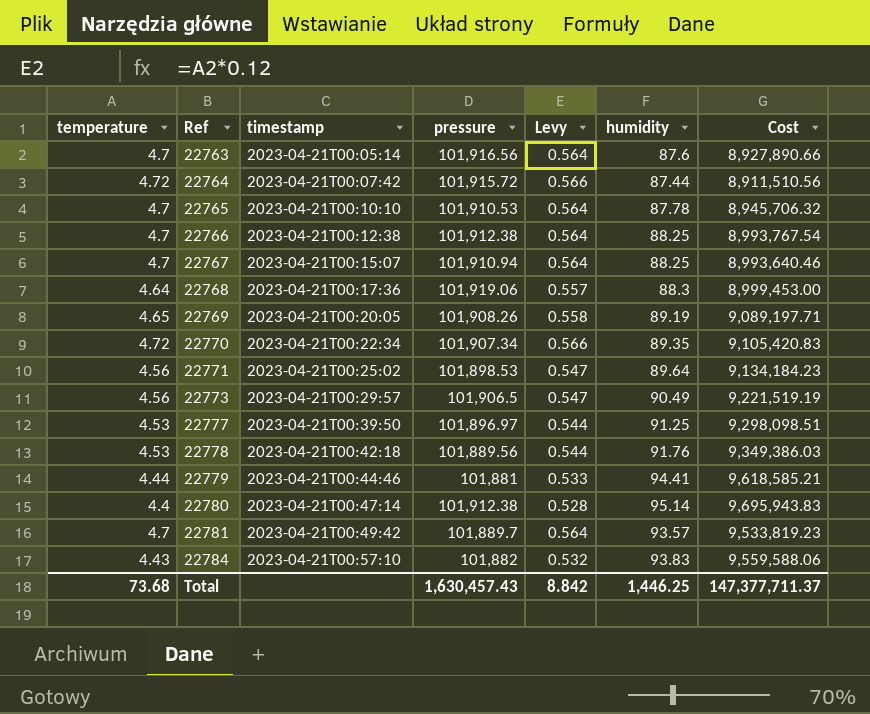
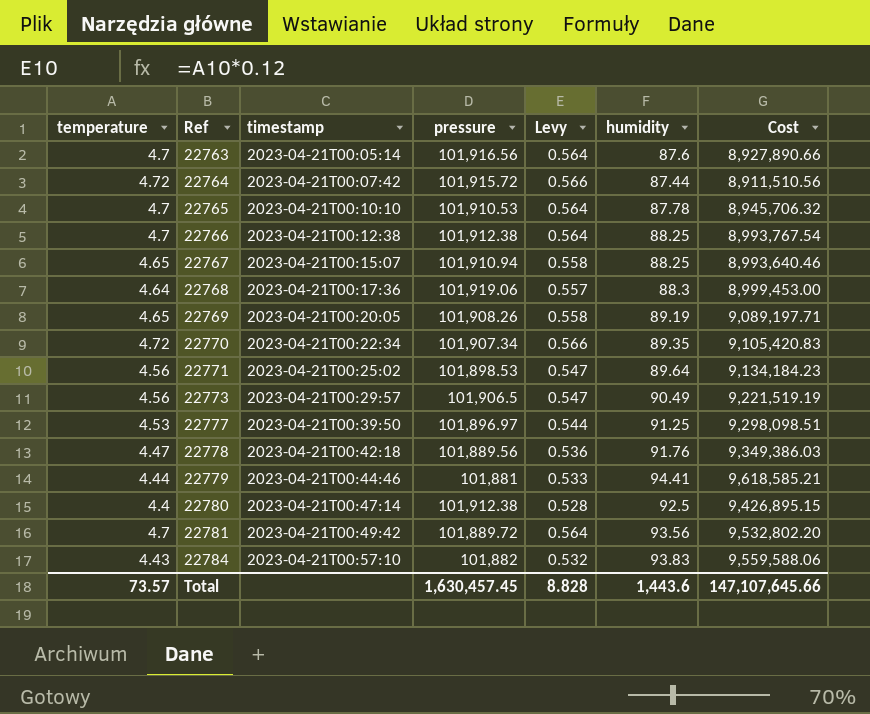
22767 | temperature: 4.7 -> 4.65
22767 | Levy: 0.564 -> 0.558
22778 | temperature: 4.53 -> 4.47
22778 | Levy: 0.544 -> 0.536
22780 | humidity: 95.14 -> 92.5
22780 | Cost: 9,695,943.83 -> 9,426,895.15
22781 | pressure: 101,889.7 -> 101,889.72
22781 | humidity: 93.57 -> 93.56
22781 | Cost: 9,533,819.23 -> 9,532,802.20
Total | temperature: 73.68 -> 73.57
Total | pressure: 1,630,457.43 -> 1,630,457.45
Total | Levy: 8.842 -> 8.828
Total | humidity: 1,446.25 -> 1,443.6
Total | Cost: 147,377,711.37 -> 147,107,645.66

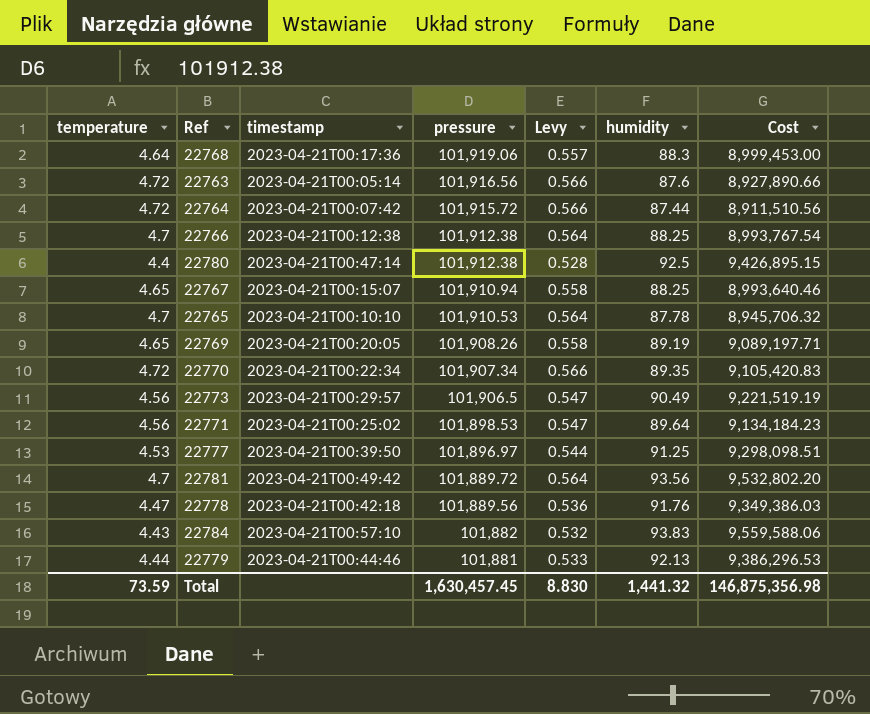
row order: Ref ascending -> pressure descending
22763 | temperature: 4.7 -> 4.72
22763 | Levy: 0.564 -> 0.566
22779 | humidity: 94.41 -> 92.13
22779 | Cost: 9,618,585.21 -> 9,386,296.53
Total | temperature: 73.57 -> 73.59
Total | Levy: 8.828 -> 8.830
Total | humidity: 1,443.6 -> 1,441.32
Total | Cost: 147,107,645.66 -> 146,875,356.98

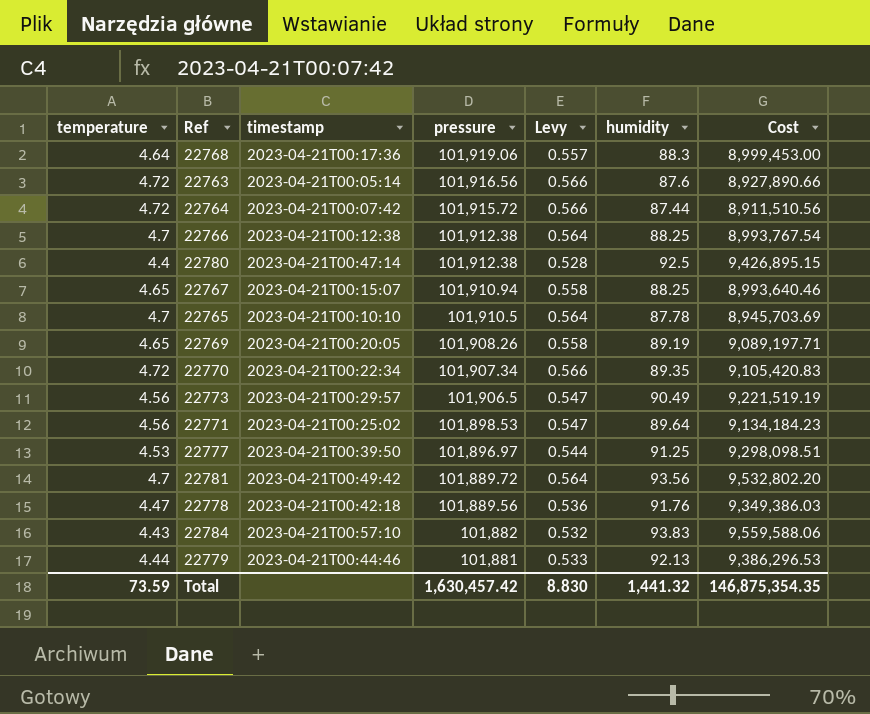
22765 | pressure: 101,910.53 -> 101,910.5
22765 | Cost: 8,945,706.32 -> 8,945,703.69
Total | pressure: 1,630,457.45 -> 1,630,457.42
Total | Cost: 146,875,356.98 -> 146,875,354.35

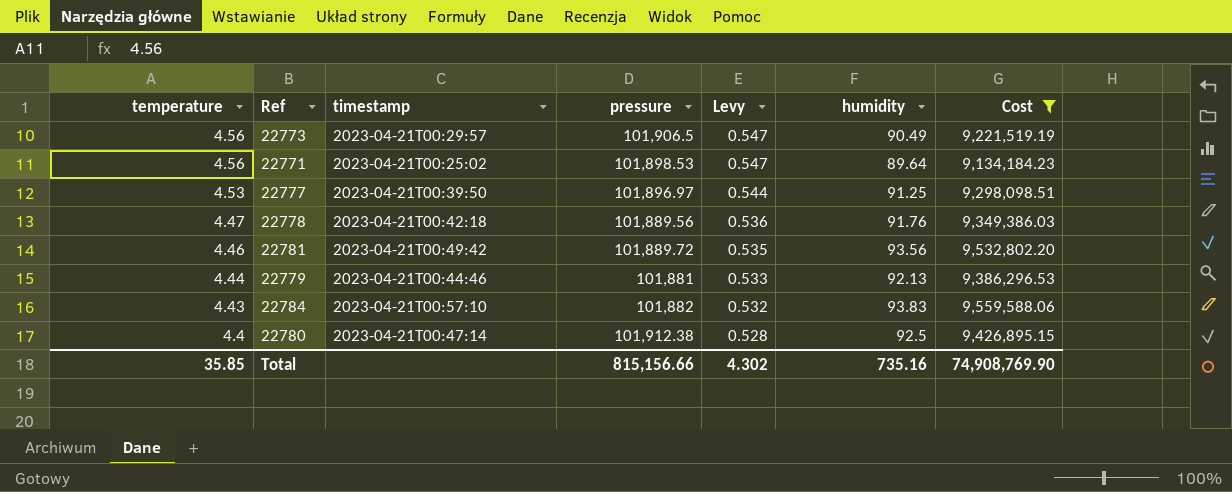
filter: none -> Cost >= 9,134,184.23
row order: pressure descending -> temperature descending
22781 | temperature: 4.7 -> 4.46
22781 | Levy: 0.564 -> 0.535
Total | temperature: 73.59 -> 35.85
Total | pressure: 1,630,457.42 -> 815,156.66
Total | Levy: 8.830 -> 4.302
Total | humidity: 1,441.32 -> 735.16
Total | Cost: 146,875,354.35 -> 74,908,769.90

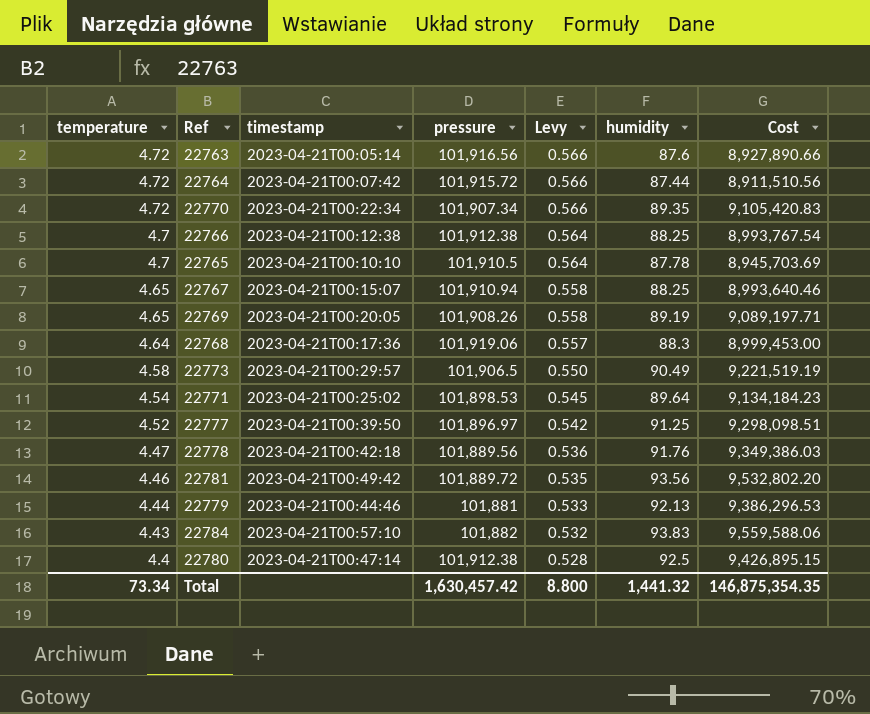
filter: Cost >= 9,134,184.23 -> none
22773 | temperature: 4.56 -> 4.58
22773 | Levy: 0.547 -> 0.550
22771 | temperature: 4.56 -> 4.54
22771 | Levy: 0.547 -> 0.545
22777 | temperature: 4.53 -> 4.52
22777 | Levy: 0.544 -> 0.542
Total | temperature: 35.85 -> 73.34
Total | pressure: 815,156.66 -> 1,630,457.42
Total | Levy: 4.302 -> 8.800
Total | humidity: 735.16 -> 1,441.32
Total | Cost: 74,908,769.90 -> 146,875,354.35

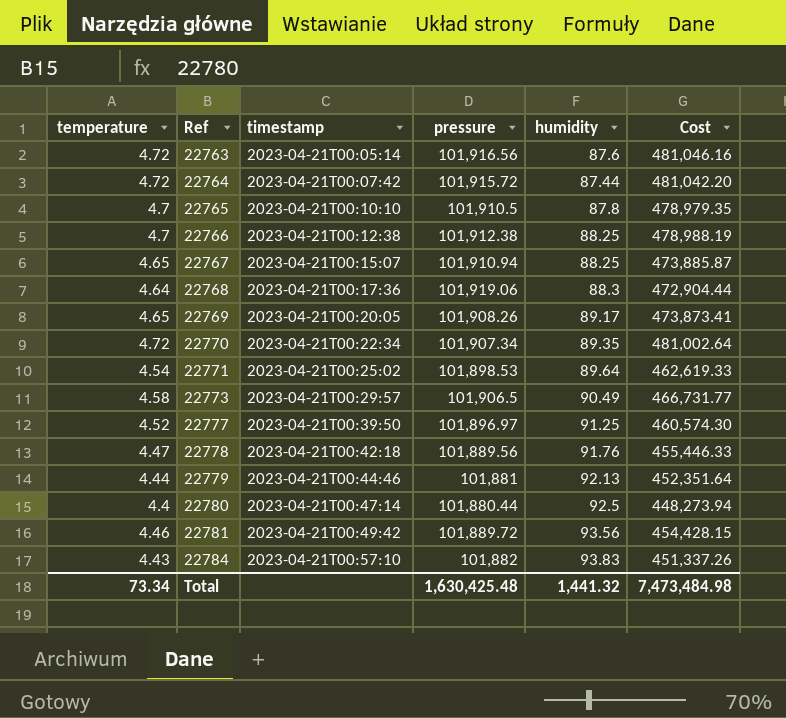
row order: temperature descending -> Ref ascending
column Levy | formula: [temperature] * 0.12 -> none
column Cost | formula: [pressure] * [humidity] -> [temperature] * [pressure]
22765 | humidity: 87.78 -> 87.8
22769 | humidity: 89.19 -> 89.17
22780 | pressure: 101,912.38 -> 101,880.44
Total | pressure: 1,630,457.42 -> 1,630,425.48
Total | Cost: 146,875,354.35 -> 7,473,484.98

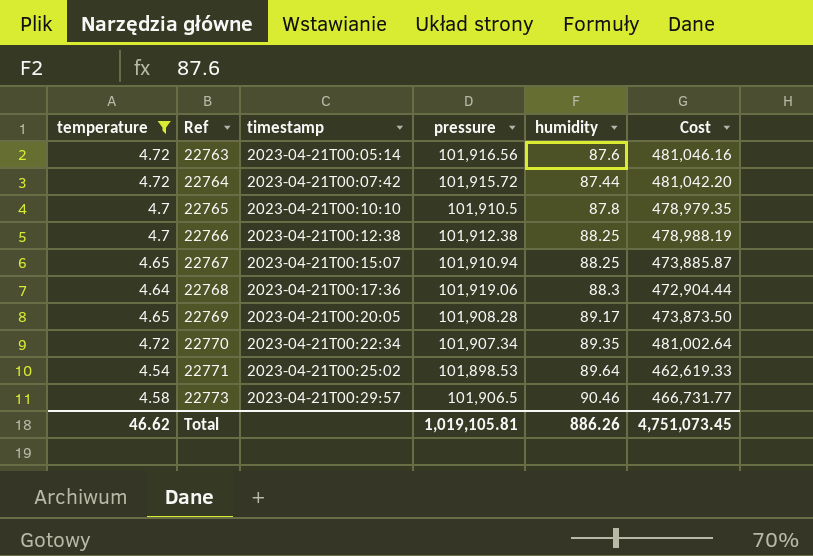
filter: none -> temperature >= 4.54
22769 | pressure: 101,908.26 -> 101,908.28
22769 | Cost: 473,873.41 -> 473,873.50
22773 | humidity: 90.49 -> 90.46
Total | temperature: 73.34 -> 46.62
Total | pressure: 1,630,425.48 -> 1,019,105.81
Total | humidity: 1,441.32 -> 886.26
Total | Cost: 7,473,484.98 -> 4,751,073.45

